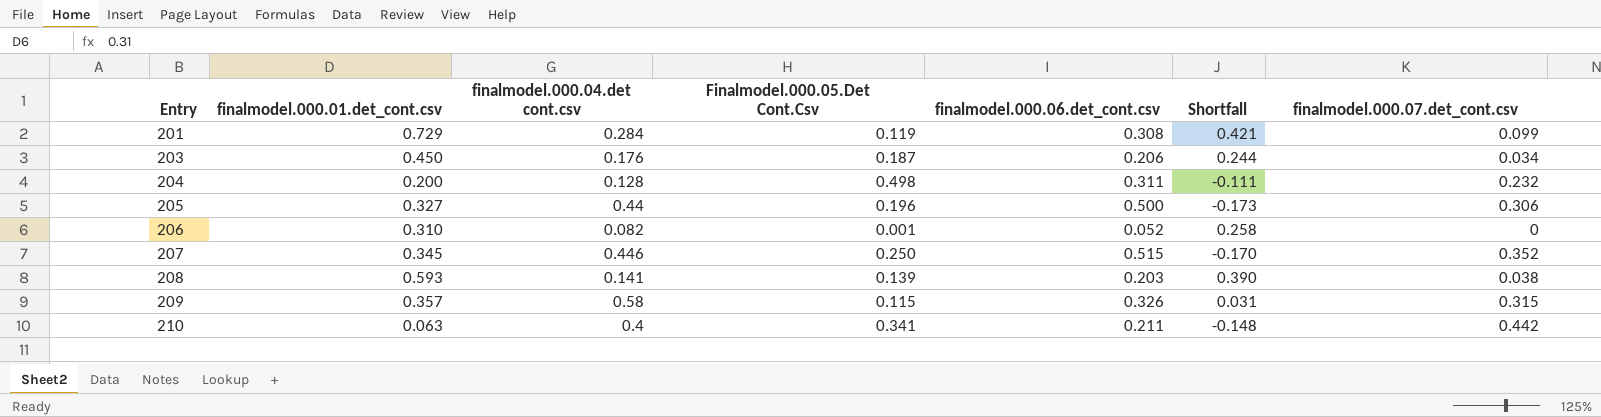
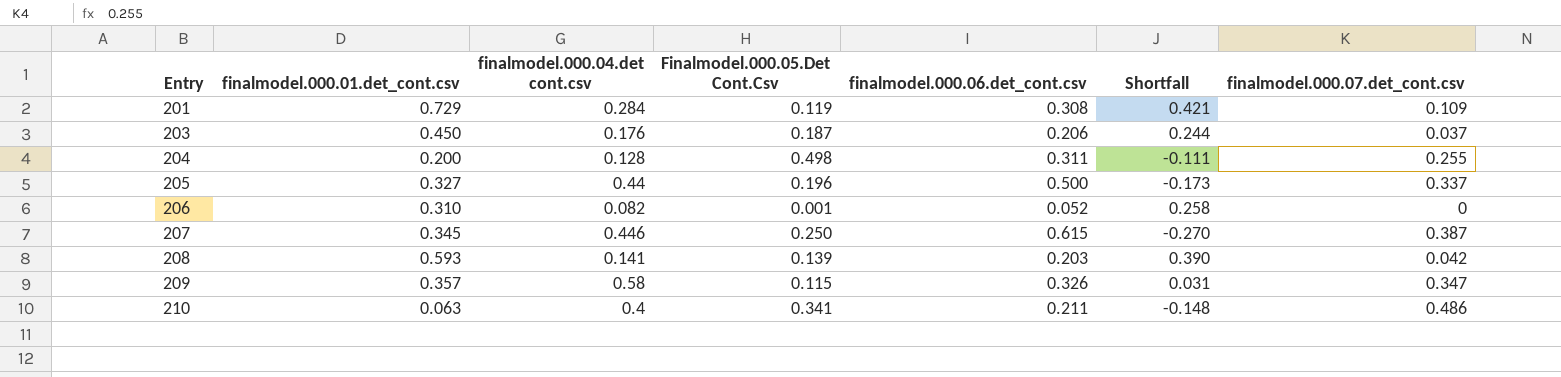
201 | finalmodel.000.07.det_cont.csv: 0.099 -> 0.109
203 | finalmodel.000.07.det_cont.csv: 0.034 -> 0.037
204 | finalmodel.000.07.det_cont.csv: 0.232 -> 0.255
205 | finalmodel.000.07.det_cont.csv: 0.306 -> 0.337
207 | finalmodel.000.06.det_cont.csv: 0.515 -> 0.615
207 | Shortfall: -0.170 -> -0.270
207 | finalmodel.000.07.det_cont.csv: 0.352 -> 0.387
208 | finalmodel.000.07.det_cont.csv: 0.038 -> 0.042
209 | finalmodel.000.07.det_cont.csv: 0.315 -> 0.347
210 | finalmodel.000.07.det_cont.csv: 0.442 -> 0.486

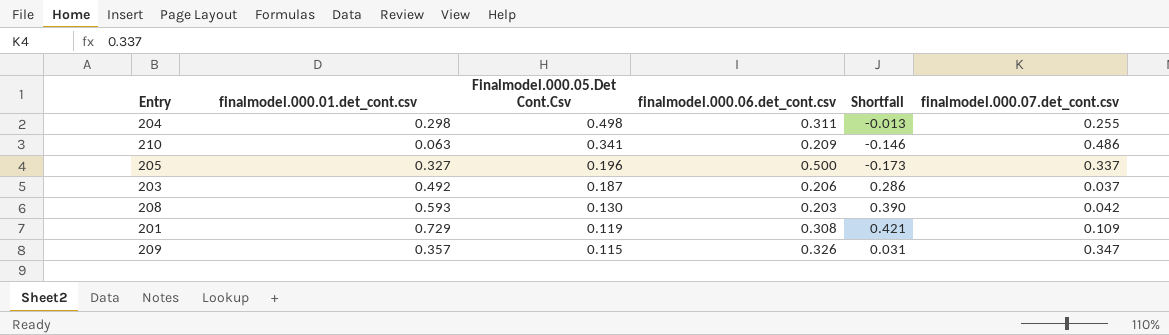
row order: Entry ascending -> Finalmodel.000.05.Det Cont.Csv descending
column finalmodel.000.04.det cont.csv | position: 3 -> none
row 206: 0.310 | 0.082 | 0.001 | 0.052 | 0.258 | 0 -> none
row 207: 0.345 | 0.446 | 0.250 | 0.615 | -0.270 | 0.387 -> none
204 | finalmodel.000.01.det_cont.csv: 0.200 -> 0.298
204 | Shortfall: -0.111 -> -0.013
210 | finalmodel.000.06.det_cont.csv: 0.211 -> 0.209
210 | Shortfall: -0.148 -> -0.146
203 | finalmodel.000.01.det_cont.csv: 0.450 -> 0.492
203 | Shortfall: 0.244 -> 0.286
208 | Finalmodel.000.05.Det Cont.Csv: 0.139 -> 0.130

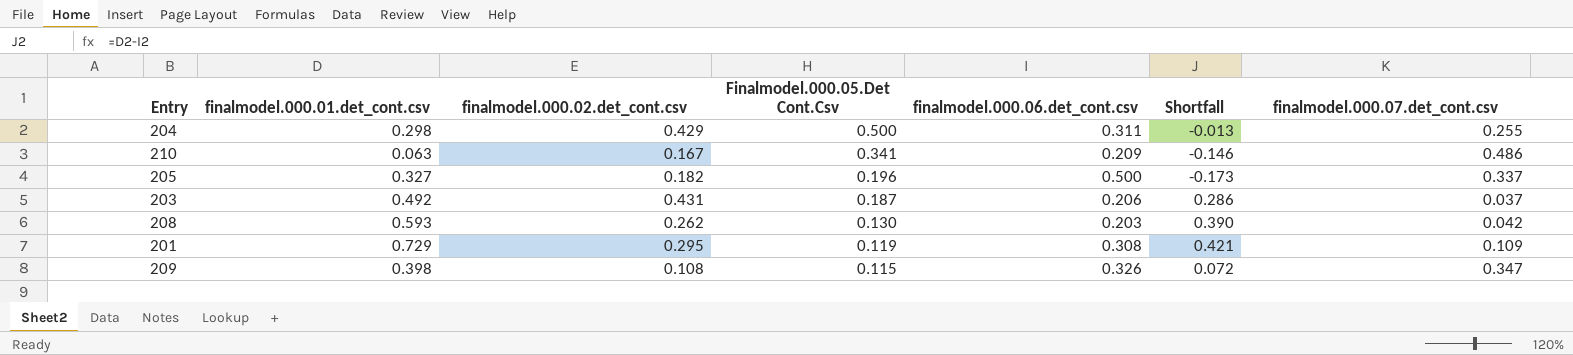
column finalmodel.000.02.det_cont.csv | position: none -> 3
204 | Finalmodel.000.05.Det Cont.Csv: 0.498 -> 0.500
209 | finalmodel.000.01.det_cont.csv: 0.357 -> 0.398
209 | Shortfall: 0.031 -> 0.072

